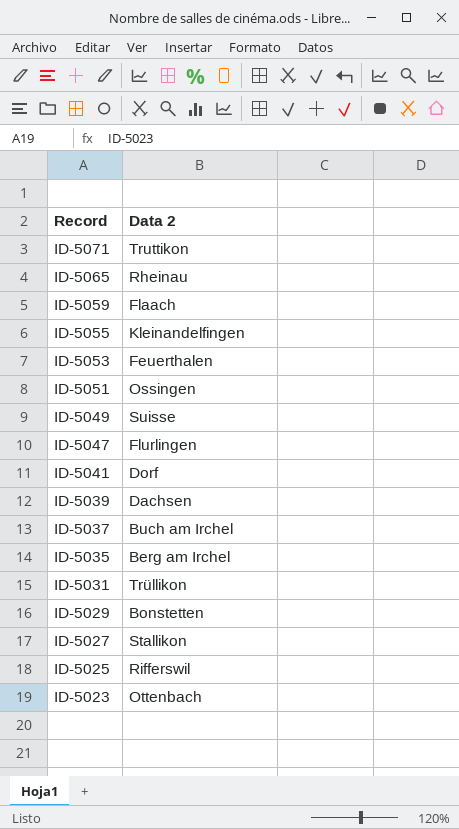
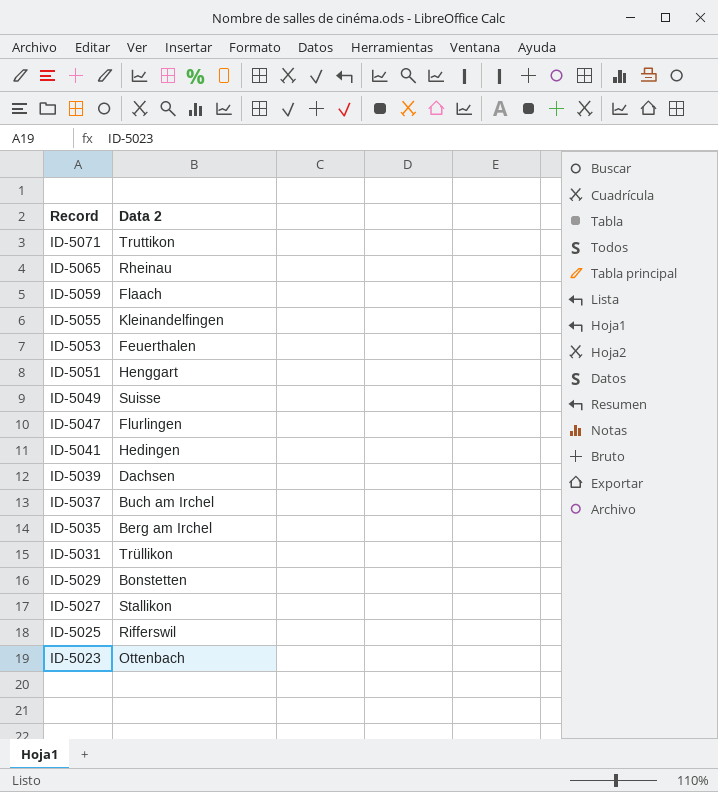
ID-5051 | Data 2: Ossingen -> Henggart
ID-5041 | Data 2: Dorf -> Hedingen

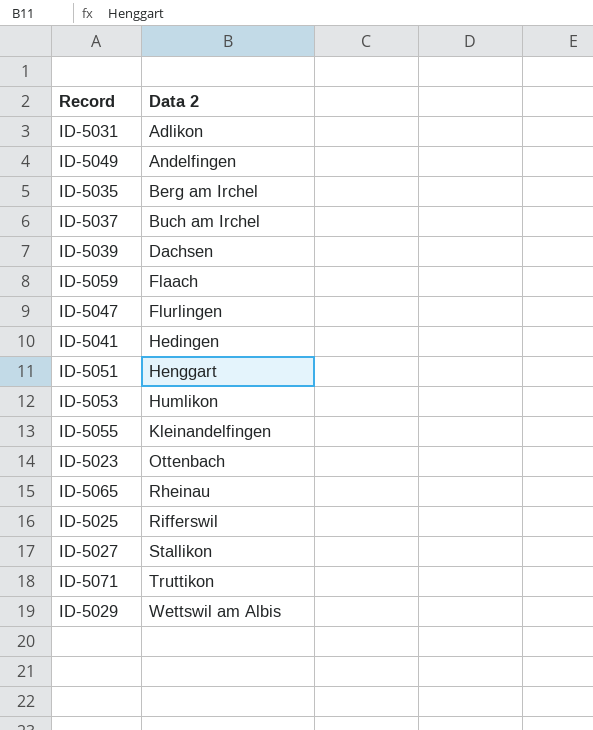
row order: Record descending -> Data 2 ascending
ID-5031 | Data 2: Trüllikon -> Adlikon
ID-5049 | Data 2: Suisse -> Andelfingen
ID-5053 | Data 2: Feuerthalen -> Humlikon
ID-5029 | Data 2: Bonstetten -> Wettswil am Albis

